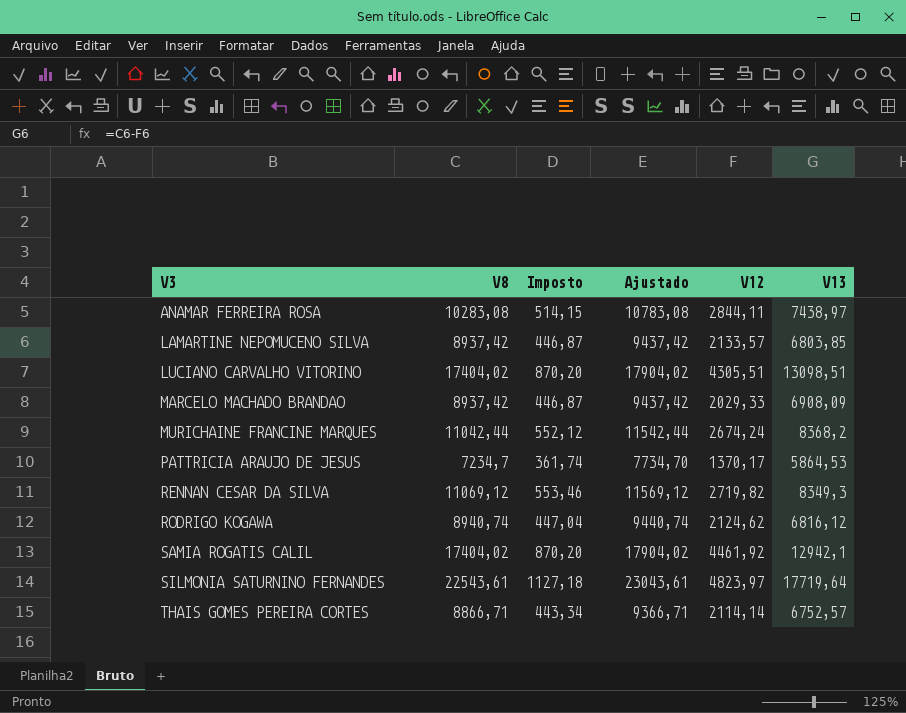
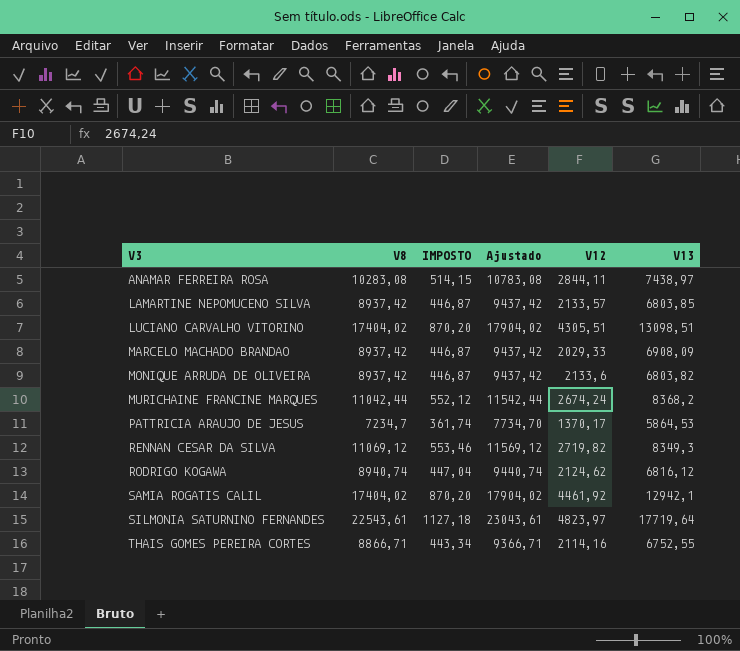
column name: Imposto -> IMPOSTO
row MONIQUE ARRUDA DE OLIVEIRA: none -> 8937,42 | 446,87 | 9437,42 | 2133,6 | 6803,82
THAIS GOMES PEREIRA CORTES | V12: 2114,14 -> 2114,16
THAIS GOMES PEREIRA CORTES | V13: 6752,57 -> 6752,55

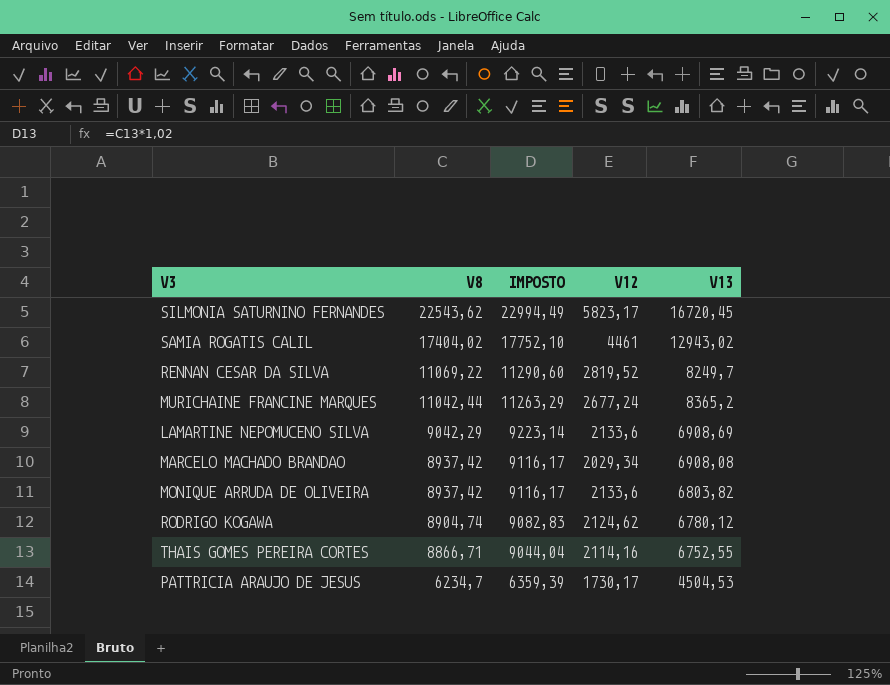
row order: V3 ascending -> V8 descending
column Ajustado | formula: [V8] + 500 -> none
column IMPOSTO | formula: [V8] * 0,05 -> [V8] * 1,02
row ANAMAR FERREIRA ROSA: 10283,08 | 514,15 | 10783,08 | 2844,11 | 7438,97 -> none
row LUCIANO CARVALHO VITORINO: 17404,02 | 870,20 | 17904,02 | 4305,51 | 13098,51 -> none
SILMONIA SATURNINO FERNANDES | V8: 22543,61 -> 22543,62
SILMONIA SATURNINO FERNANDES | V12: 4823,97 -> 5823,17
SILMONIA SATURNINO FERNANDES | V13: 17719,64 -> 16720,45
SAMIA ROGATIS CALIL | V12: 4461,92 -> 4461
SAMIA ROGATIS CALIL | V13: 12942,1 -> 12943,02
RENNAN CESAR DA SILVA | V8: 11069,12 -> 11069,22
RENNAN CESAR DA SILVA | V12: 2719,82 -> 2819,52
RENNAN CESAR DA SILVA | V13: 8349,3 -> 8249,7
MURICHAINE FRANCINE MARQUES | V12: 2674,24 -> 2677,24
MURICHAINE FRANCINE MARQUES | V13: 8368,2 -> 8365,2
LAMARTINE NEPOMUCENO SILVA | V8: 8937,42 -> 9042,29
LAMARTINE NEPOMUCENO SILVA | V12: 2133,57 -> 2133,6
LAMARTINE NEPOMUCENO SILVA | V13: 6803,85 -> 6908,69
MARCELO MACHADO BRANDAO | V12: 2029,33 -> 2029,34
MARCELO MACHADO BRANDAO | V13: 6908,09 -> 6908,08
RODRIGO KOGAWA | V8: 8940,74 -> 8904,74
RODRIGO KOGAWA | V13: 6816,12 -> 6780,12
PATTRICIA ARAUJO DE JESUS | V8: 7234,7 -> 6234,7
PATTRICIA ARAUJO DE JESUS | V12: 1370,17 -> 1730,17
PATTRICIA ARAUJO DE JESUS | V13: 5864,53 -> 4504,53

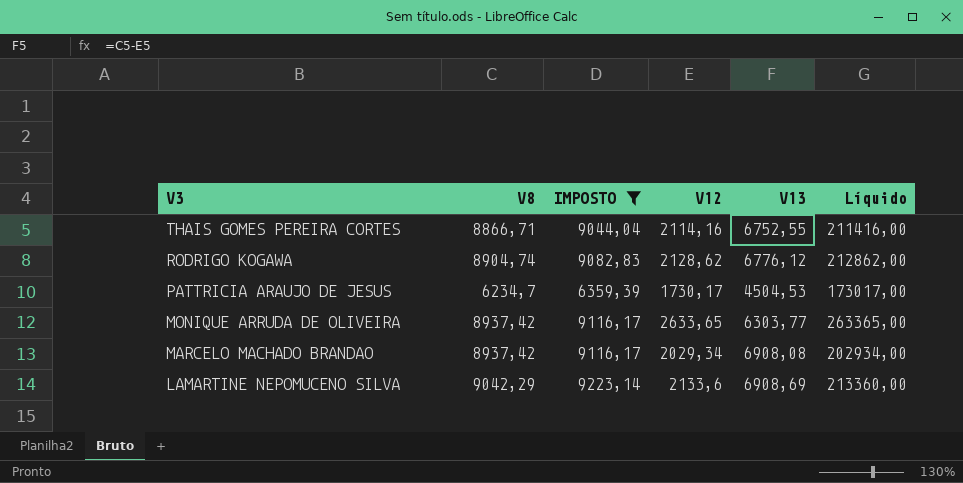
filter: none -> IMPOSTO <= 9223,14
row order: V8 descending -> V3 descending
column Líquido | formula: none -> [V12] * 100
RODRIGO KOGAWA | V12: 2124,62 -> 2128,62
RODRIGO KOGAWA | V13: 6780,12 -> 6776,12
MONIQUE ARRUDA DE OLIVEIRA | V12: 2133,6 -> 2633,65
MONIQUE ARRUDA DE OLIVEIRA | V13: 6803,82 -> 6303,77

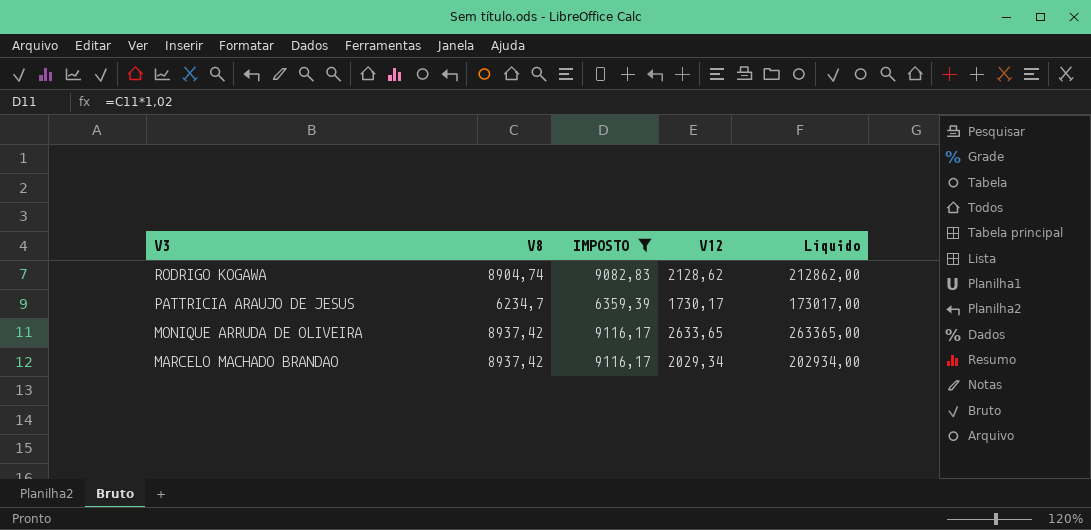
column V13 | formula: [V8] - [V12] -> none
row THAIS GOMES PEREIRA CORTES: 8866,71 | 9044,04 | 2114,16 | 6752,55 | 211416,00 -> none
row LAMARTINE NEPOMUCENO SILVA: 9042,29 | 9223,14 | 2133,6 | 6908,69 | 213360,00 -> none

